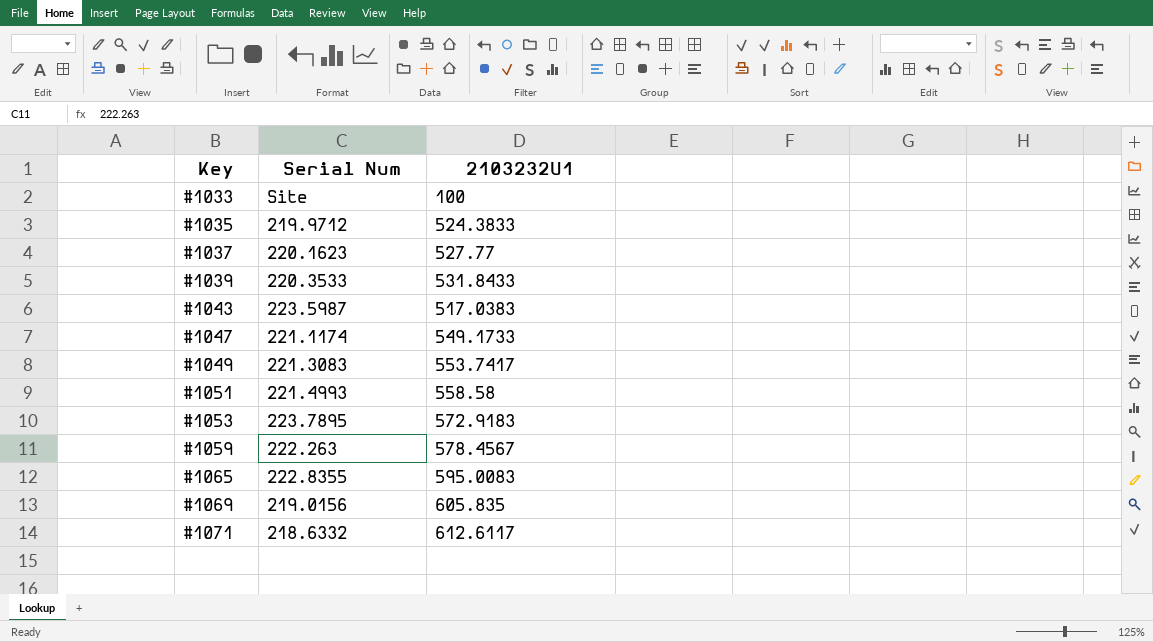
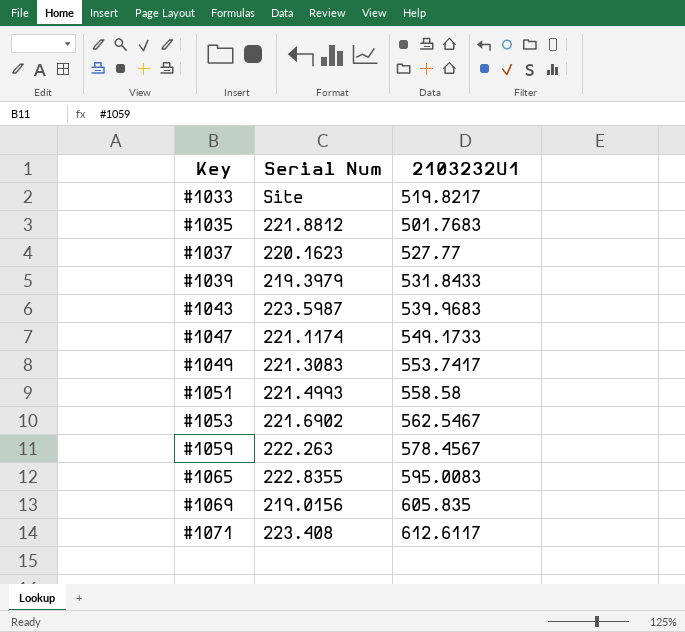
#1033 | 2103232U1: 100 -> 519.8217
#1035 | Serial Num: 219.9712 -> 221.8812
#1035 | 2103232U1: 524.3833 -> 501.7683
#1039 | Serial Num: 220.3533 -> 219.3979
#1043 | 2103232U1: 517.0383 -> 539.9683
#1053 | Serial Num: 223.7895 -> 221.6902
#1053 | 2103232U1: 572.9183 -> 562.5467
#1071 | Serial Num: 218.6332 -> 223.408

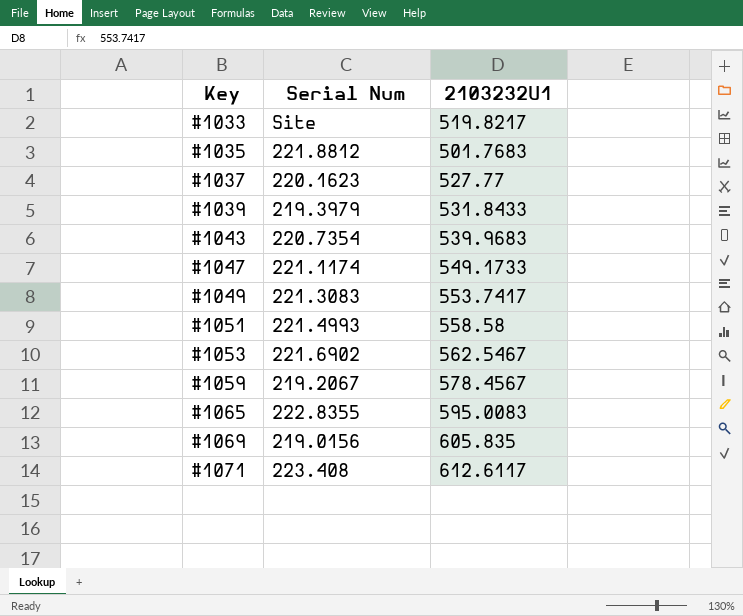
#1043 | Serial Num: 223.5987 -> 220.7354
#1059 | Serial Num: 222.263 -> 219.2067

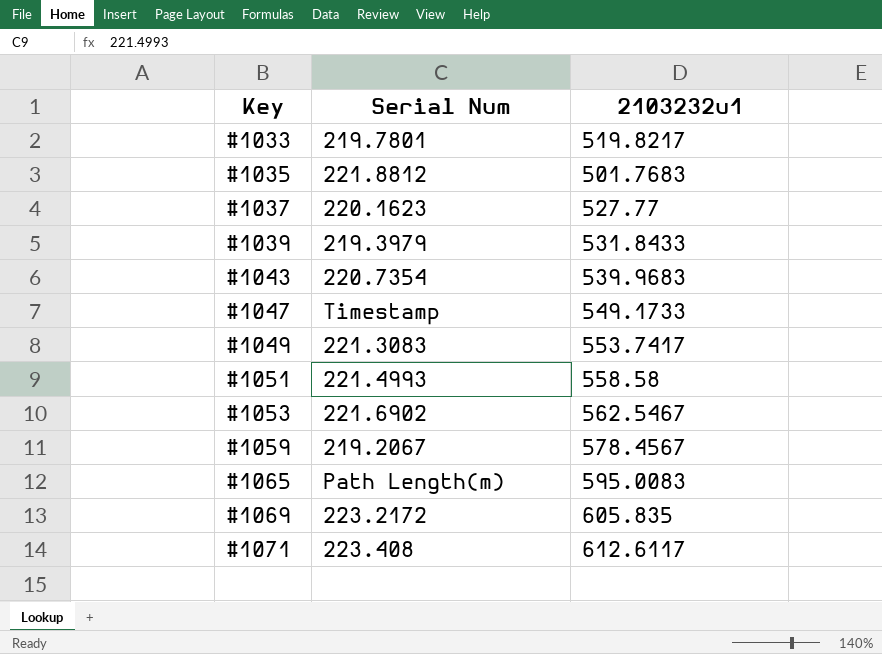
column name: 2103232U1 -> 2103232u1
#1033 | Serial Num: Site -> 219.7801
#1047 | Serial Num: 221.1174 -> Timestamp
#1065 | Serial Num: 222.8355 -> Path Length(m)
#1069 | Serial Num: 219.0156 -> 223.2172

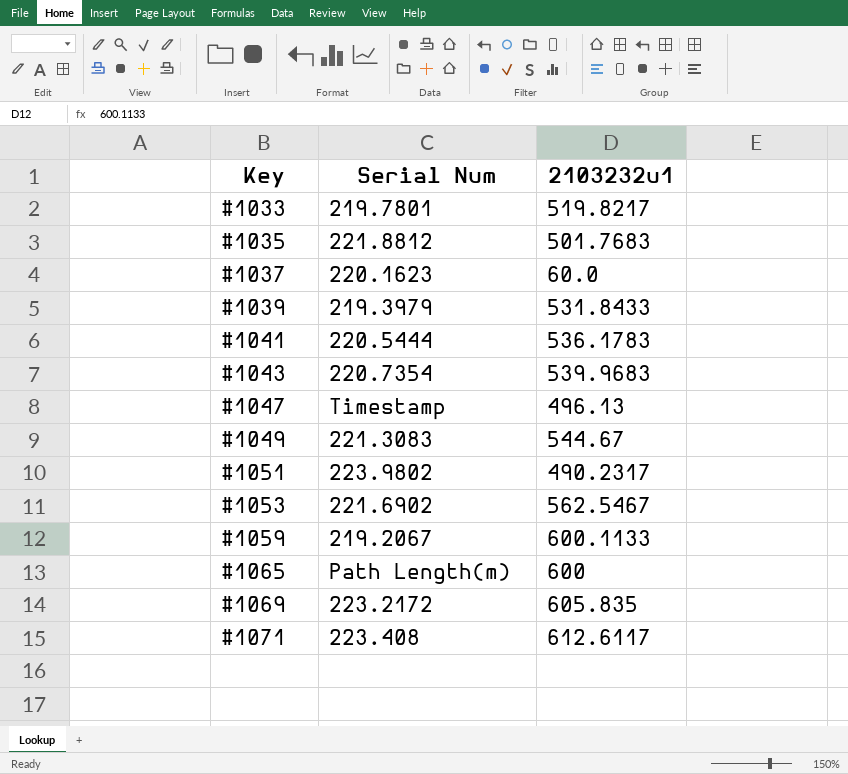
#1037 | 2103232u1: 527.77 -> 60.0
row #1041: none -> 220.5444 | 536.1783
#1047 | 2103232u1: 549.1733 -> 496.13
#1049 | 2103232u1: 553.7417 -> 544.67
#1051 | Serial Num: 221.4993 -> 223.9802
#1051 | 2103232u1: 558.58 -> 490.2317
#1059 | 2103232u1: 578.4567 -> 600.1133
#1065 | 2103232u1: 595.0083 -> 600

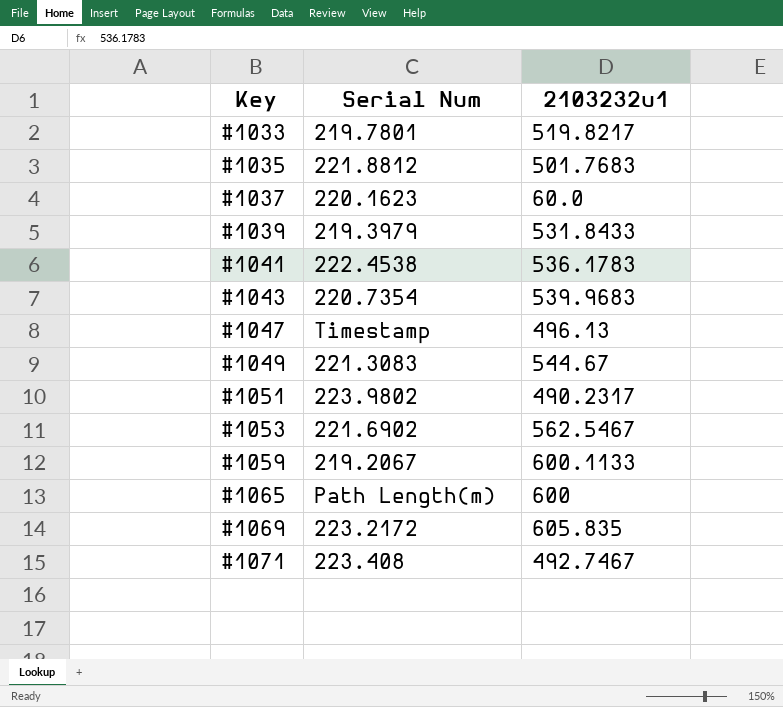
#1041 | Serial Num: 220.5444 -> 222.4538
#1071 | 2103232u1: 612.6117 -> 492.7467

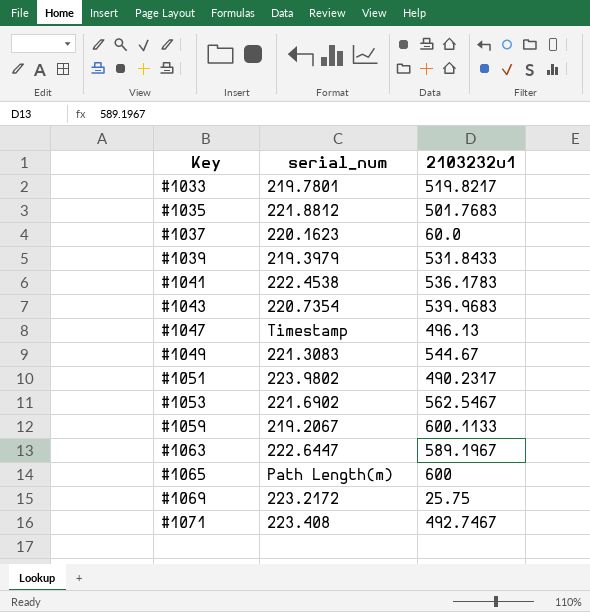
column name: Serial Num -> serial_num
row #1063: none -> 222.6447 | 589.1967
#1069 | 2103232u1: 605.835 -> 25.75

